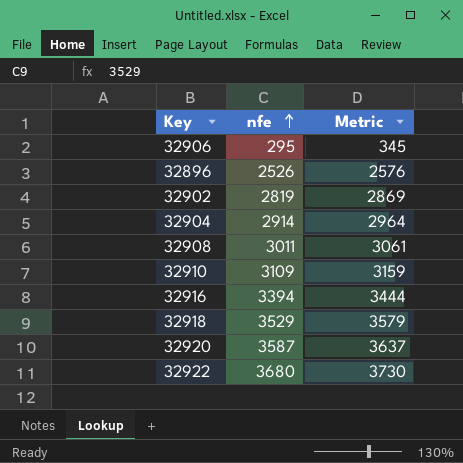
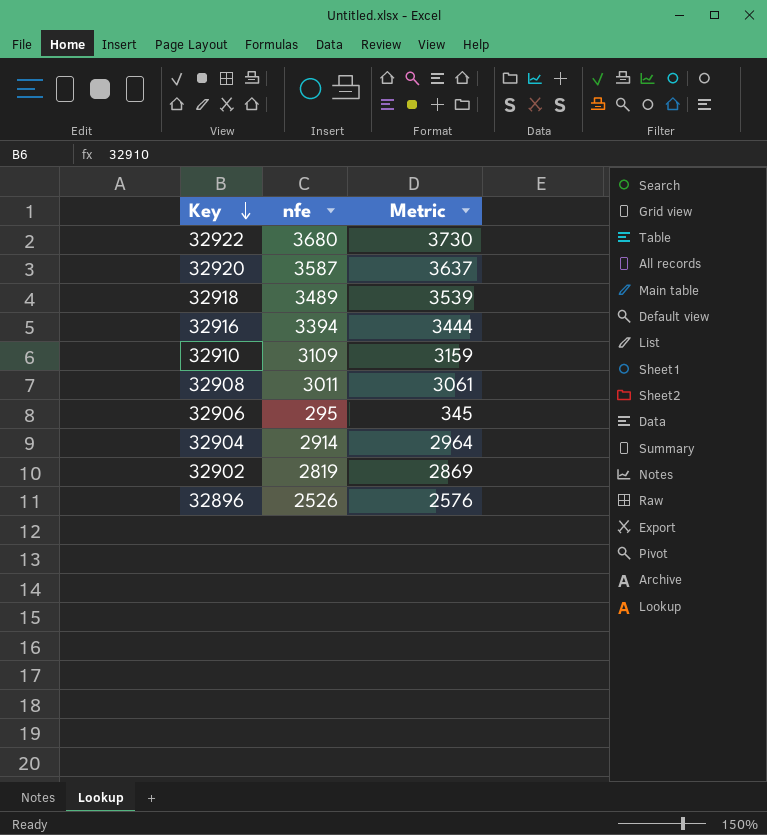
row order: nfe ascending -> Key descending
32918 | nfe: 3529 -> 3489
32918 | Metric: 3579 -> 3539

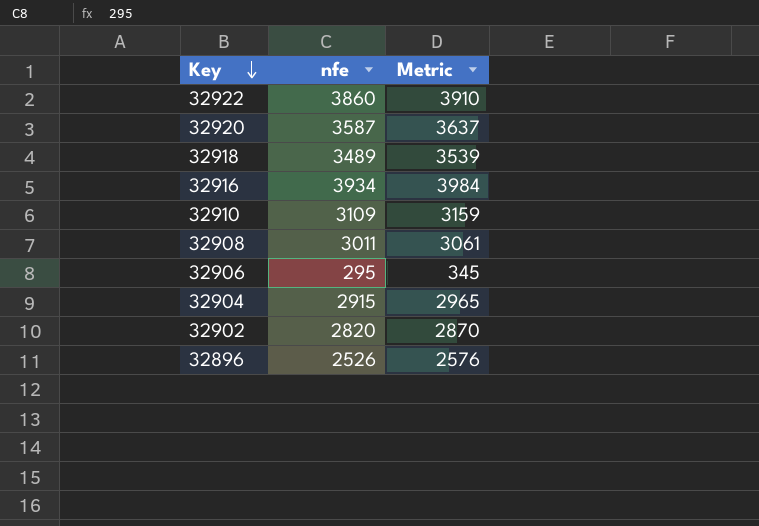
32922 | nfe: 3680 -> 3860
32922 | Metric: 3730 -> 3910
32916 | nfe: 3394 -> 3934
32916 | Metric: 3444 -> 3984
32904 | nfe: 2914 -> 2915
32904 | Metric: 2964 -> 2965
32902 | nfe: 2819 -> 2820
32902 | Metric: 2869 -> 2870

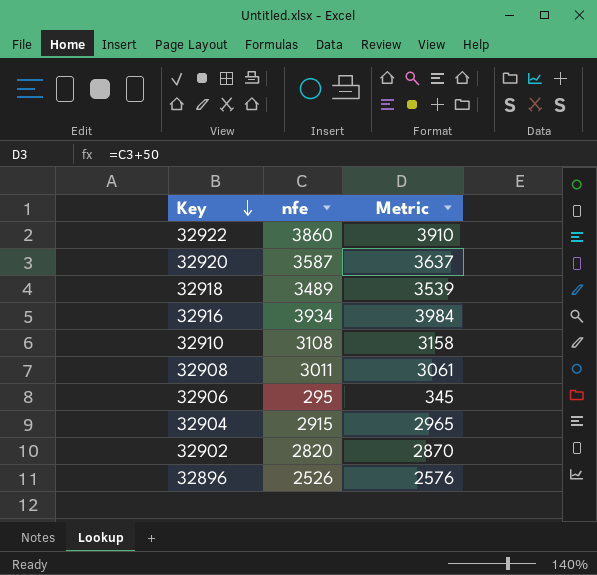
32910 | nfe: 3109 -> 3108
32910 | Metric: 3159 -> 3158

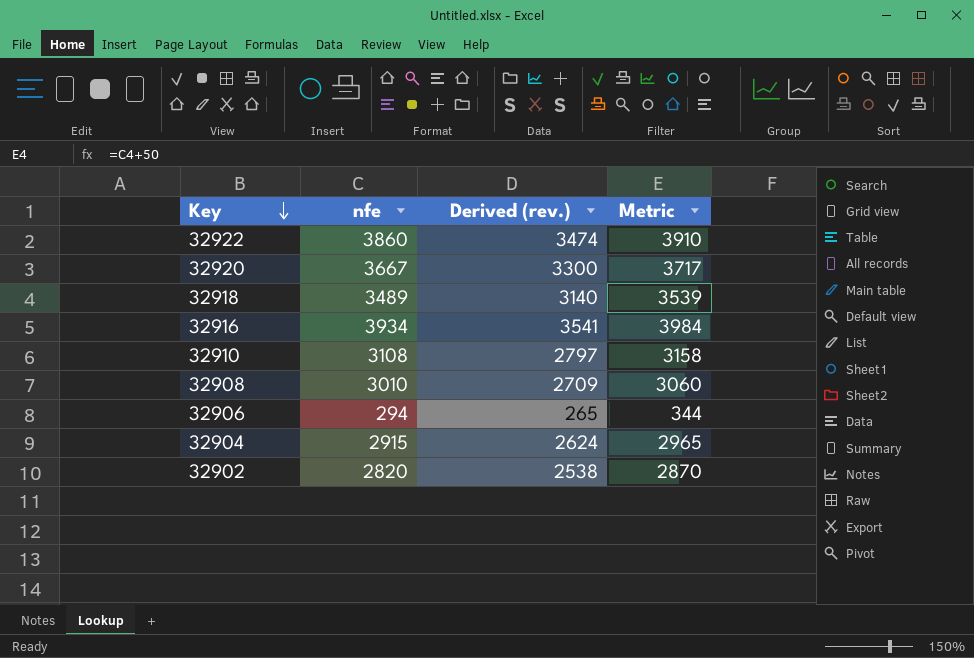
column Derived (rev.) | formula: none -> [nfe] * 0.9
row 32896: 2526 | 2576 -> none
32920 | nfe: 3587 -> 3667
32920 | Metric: 3637 -> 3717
32908 | nfe: 3011 -> 3010
32908 | Metric: 3061 -> 3060
32906 | nfe: 295 -> 294
32906 | Metric: 345 -> 344

